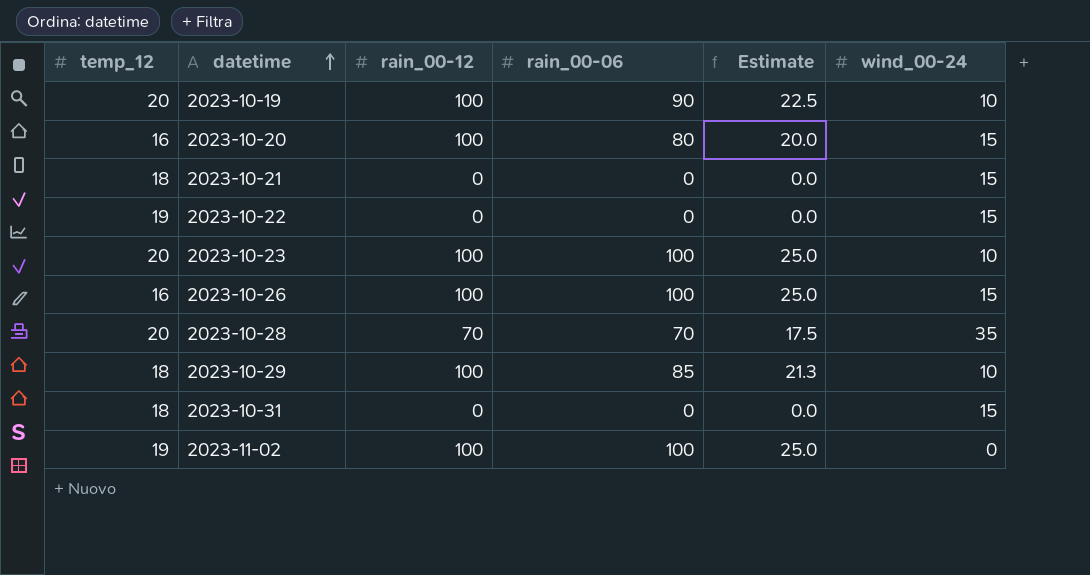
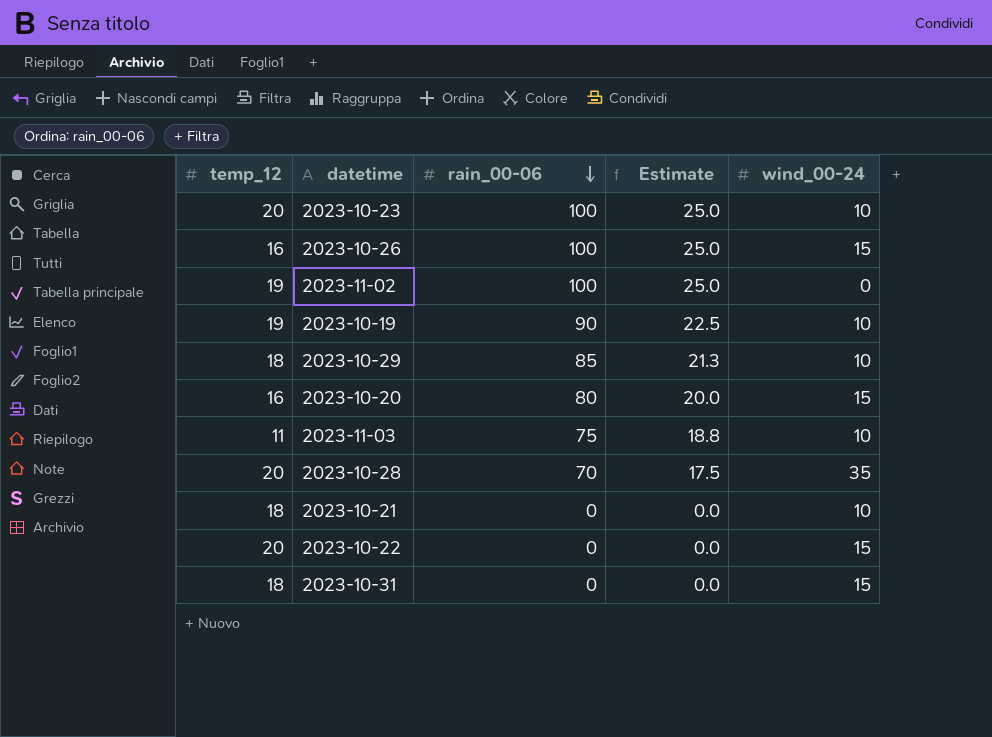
row order: datetime ascending -> rain_00-06 descending
column rain_00-12 | position: 3 -> none
2023-10-19 | temp_12: 20 -> 19
row 2023-11-03: none -> 11 | 75 | 18.8 | 10
2023-10-21 | wind_00-24: 15 -> 10
2023-10-22 | temp_12: 19 -> 20

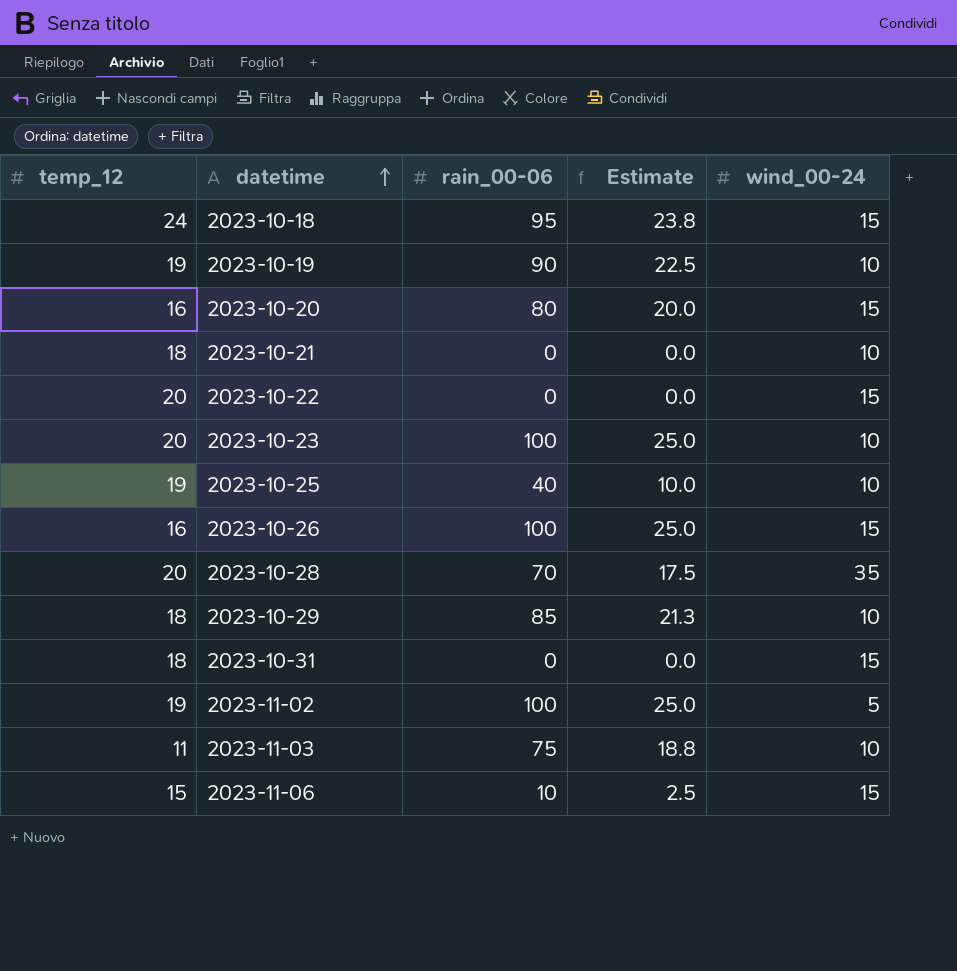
row order: rain_00-06 descending -> datetime ascending
row 2023-10-18: none -> 24 | 95 | 23.8 | 15
row 2023-10-25: none -> 19 | 40 | 10.0 | 10
2023-11-02 | wind_00-24: 0 -> 5
row 2023-11-06: none -> 15 | 10 | 2.5 | 15

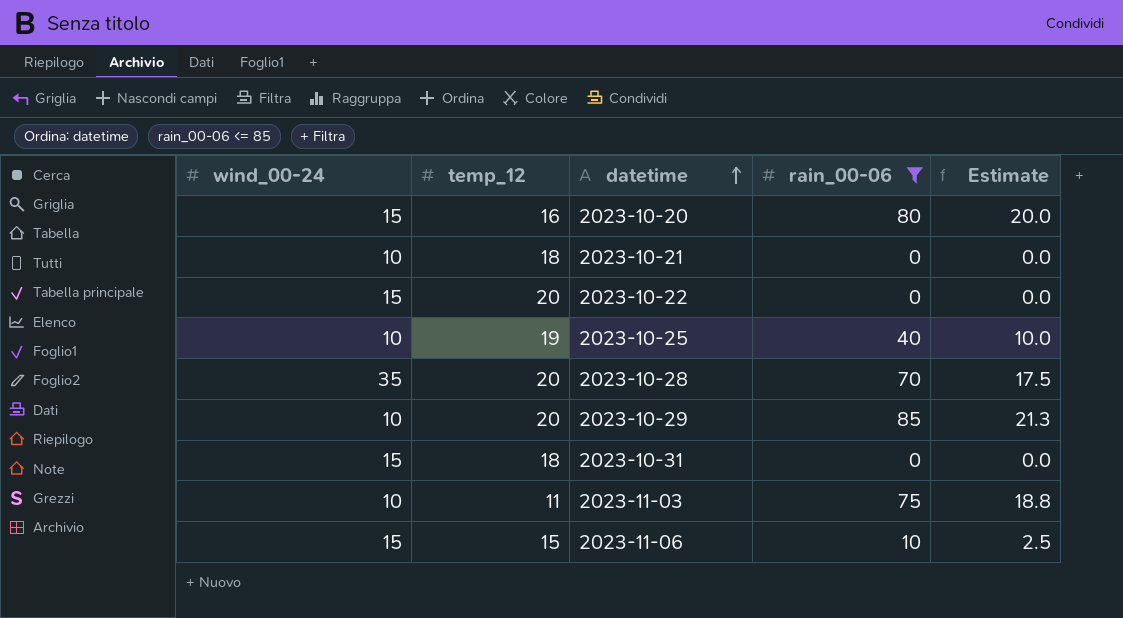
filter: none -> rain_00-06 <= 85
column wind_00-24 | position: 5 -> 1
2023-10-29 | temp_12: 18 -> 20

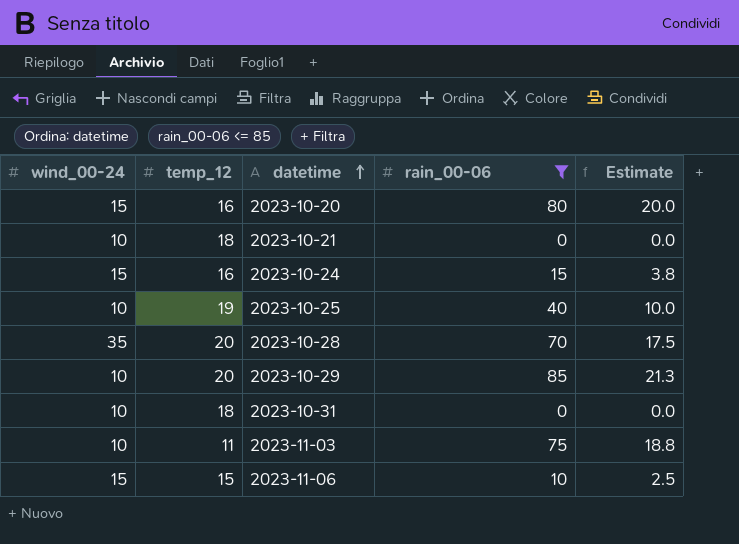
row 2023-10-22: 15 | 20 | 0 | 0.0 -> none
row 2023-10-24: none -> 15 | 16 | 15 | 3.8
2023-10-31 | wind_00-24: 15 -> 10

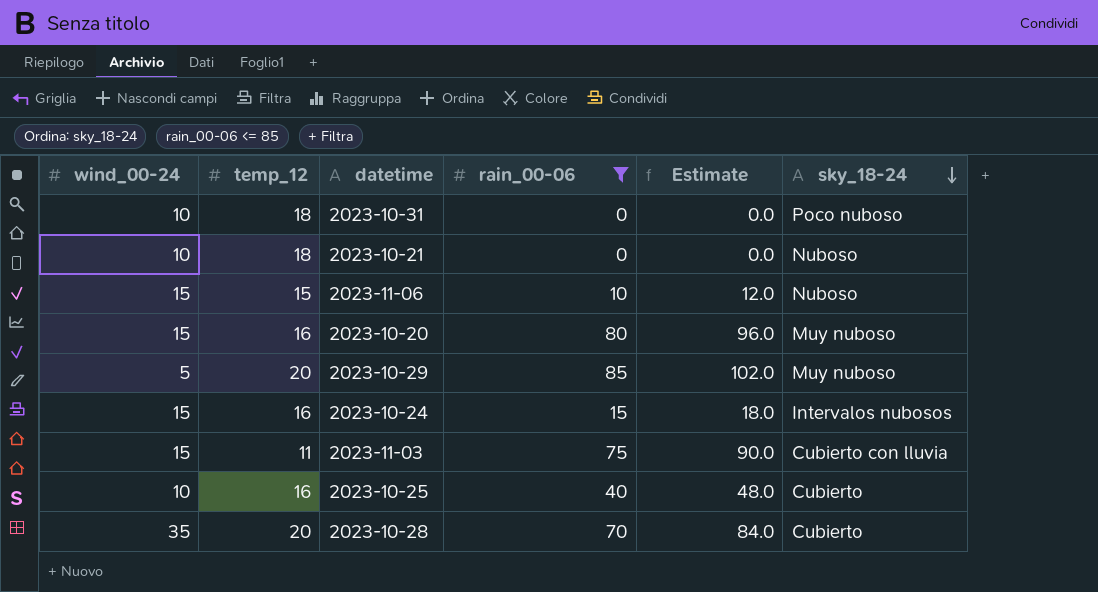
row order: datetime ascending -> sky_18-24 descending
column Estimate | formula: [rain_00-06] * 0.25 -> [rain_00-06] * 1.2
column sky_18-24 | position: none -> 6
2023-10-29 | wind_00-24: 10 -> 5
2023-11-03 | wind_00-24: 10 -> 15
2023-10-25 | temp_12: 19 -> 16

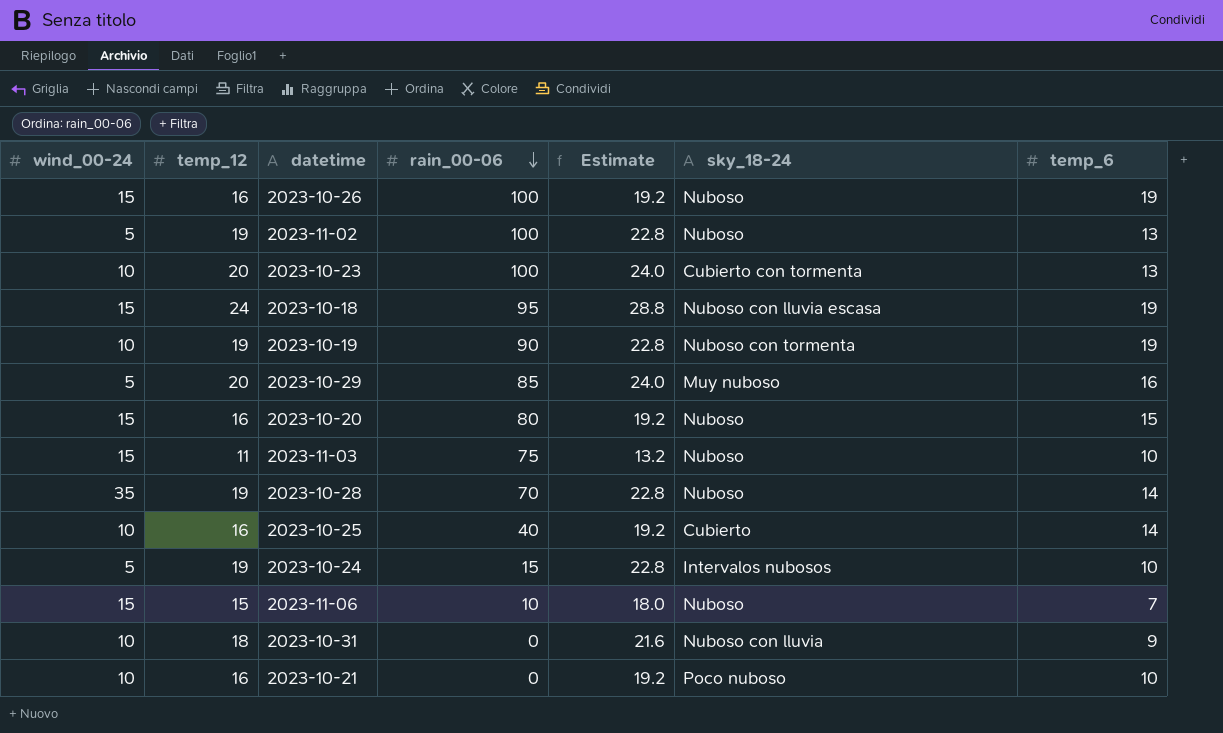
filter: rain_00-06 <= 85 -> none
row order: sky_18-24 descending -> rain_00-06 descending
column Estimate | formula: [rain_00-06] * 1.2 -> [temp_12] * 1.2
column temp_6 | position: none -> 7
2023-10-20 | sky_18-24: Muy nuboso -> Nuboso
2023-11-03 | sky_18-24: Cubierto con lluvia -> Nuboso
2023-10-28 | temp_12: 20 -> 19
2023-10-28 | sky_18-24: Cubierto -> Nuboso
2023-10-24 | wind_00-24: 15 -> 5
2023-10-24 | temp_12: 16 -> 19
2023-10-31 | sky_18-24: Poco nuboso -> Nuboso con lluvia
2023-10-21 | temp_12: 18 -> 16
2023-10-21 | sky_18-24: Nuboso -> Poco nuboso

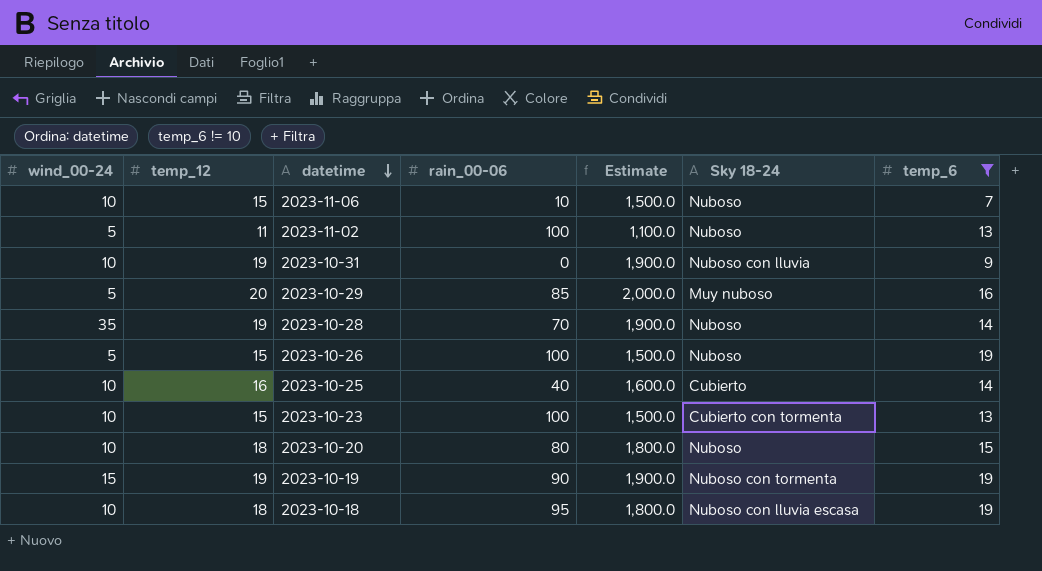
filter: none -> temp_6 != 10
row order: rain_00-06 descending -> datetime descending
column Estimate | formula: [temp_12] * 1.2 -> [temp_12] * 100
column name: sky_18-24 -> Sky 18-24
2023-11-06 | wind_00-24: 15 -> 10
2023-11-02 | temp_12: 19 -> 11
2023-10-31 | temp_12: 18 -> 19
2023-10-26 | wind_00-24: 15 -> 5
2023-10-26 | temp_12: 16 -> 15
2023-10-23 | temp_12: 20 -> 15
2023-10-20 | wind_00-24: 15 -> 10
2023-10-20 | temp_12: 16 -> 18
2023-10-19 | wind_00-24: 10 -> 15
2023-10-18 | wind_00-24: 15 -> 10
2023-10-18 | temp_12: 24 -> 18

